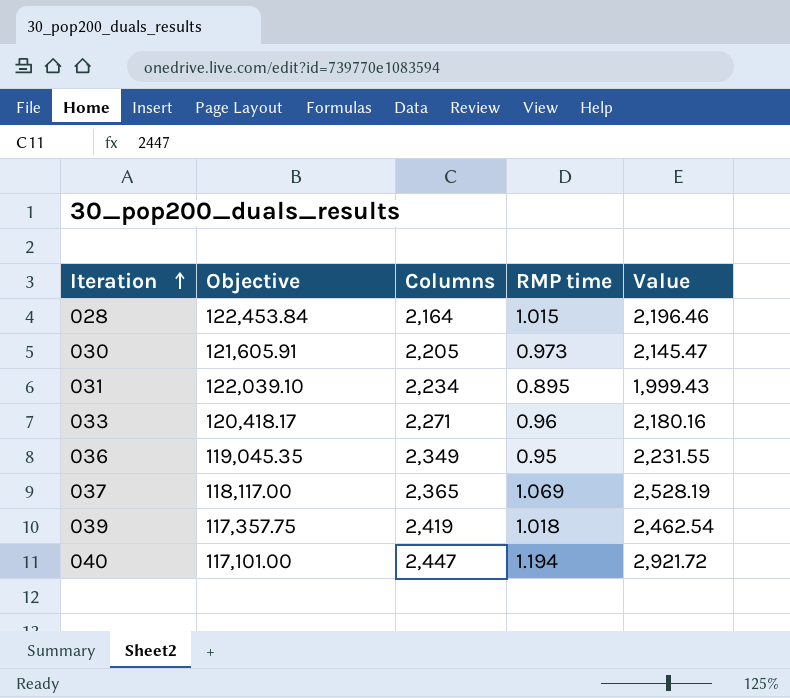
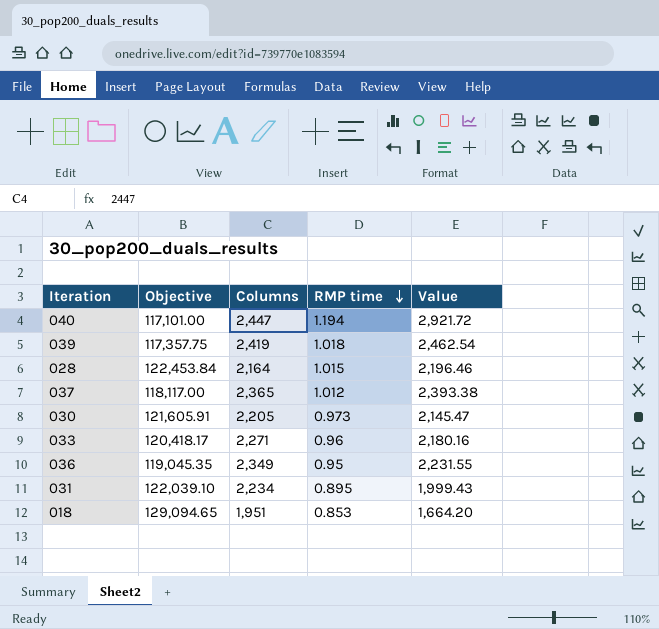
row order: Iteration ascending -> RMP time descending
037 | RMP time: 1.069 -> 1.012
037 | Value: 2,528.19 -> 2,393.38
row 018: none -> 129,094.65 | 1,951 | 0.853 | 1,664.20

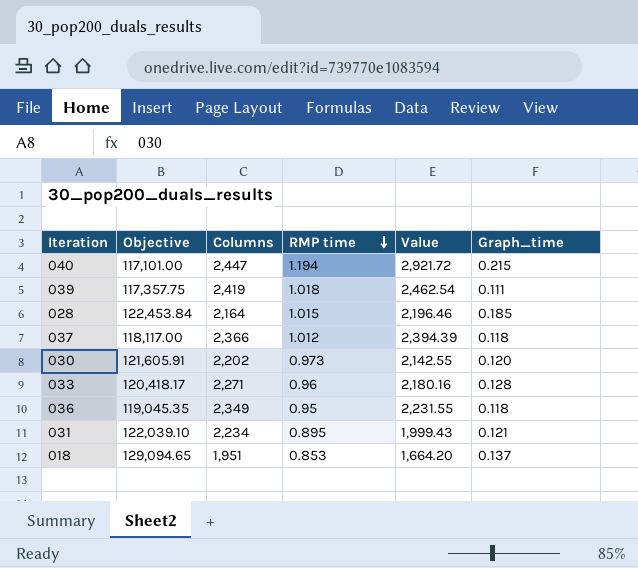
column Graph_time | position: none -> 6
037 | Columns: 2,365 -> 2,366
037 | Value: 2,393.38 -> 2,394.39
030 | Columns: 2,205 -> 2,202
030 | Value: 2,145.47 -> 2,142.55

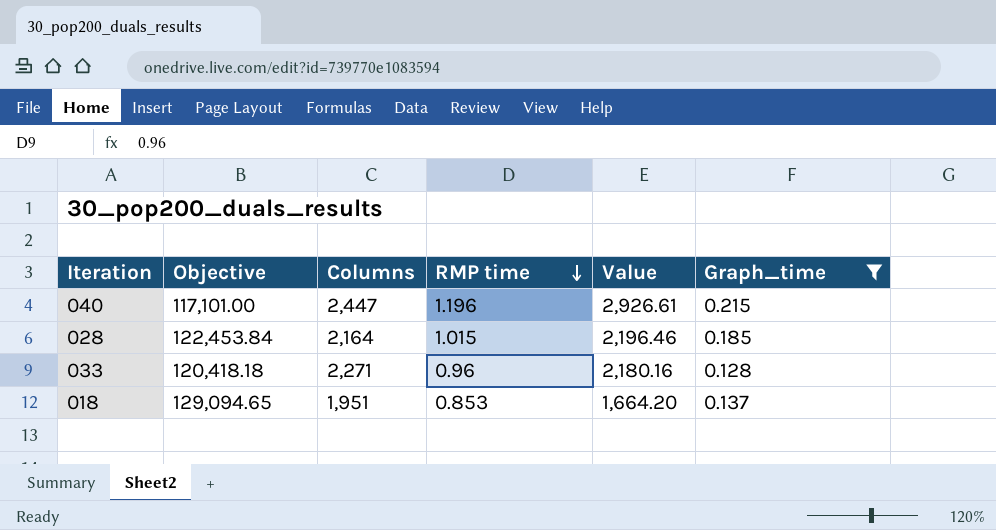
filter: none -> Graph_time >= 0.128
040 | RMP time: 1.194 -> 1.196
040 | Value: 2,921.72 -> 2,926.61
033 | Objective: 120,418.17 -> 120,418.18

